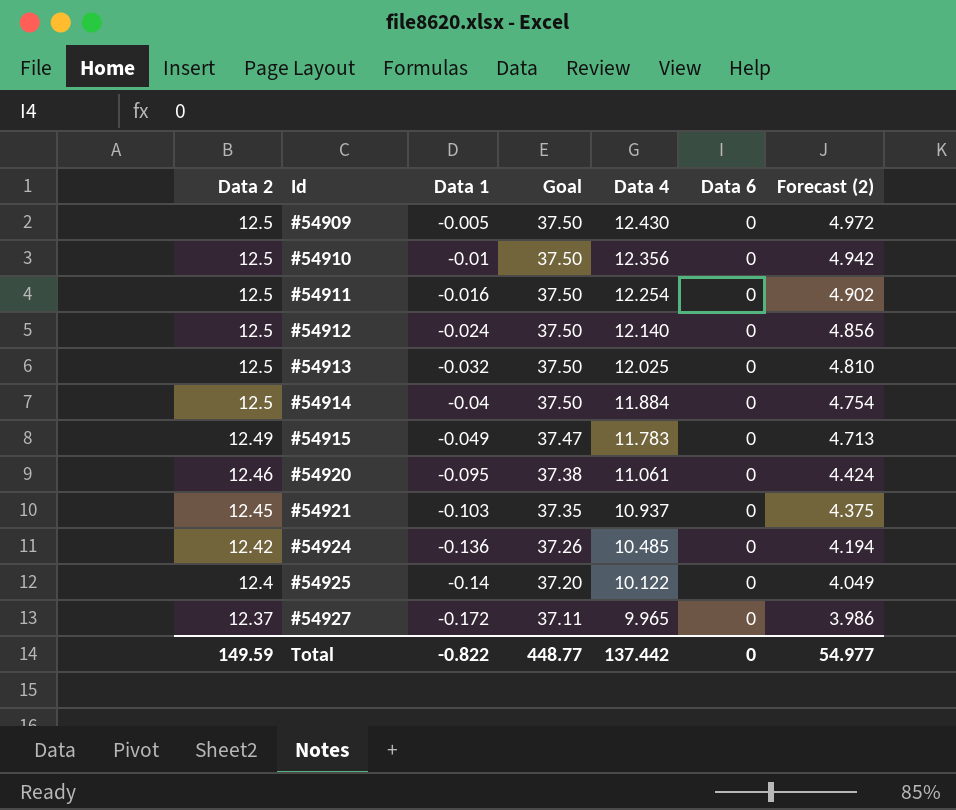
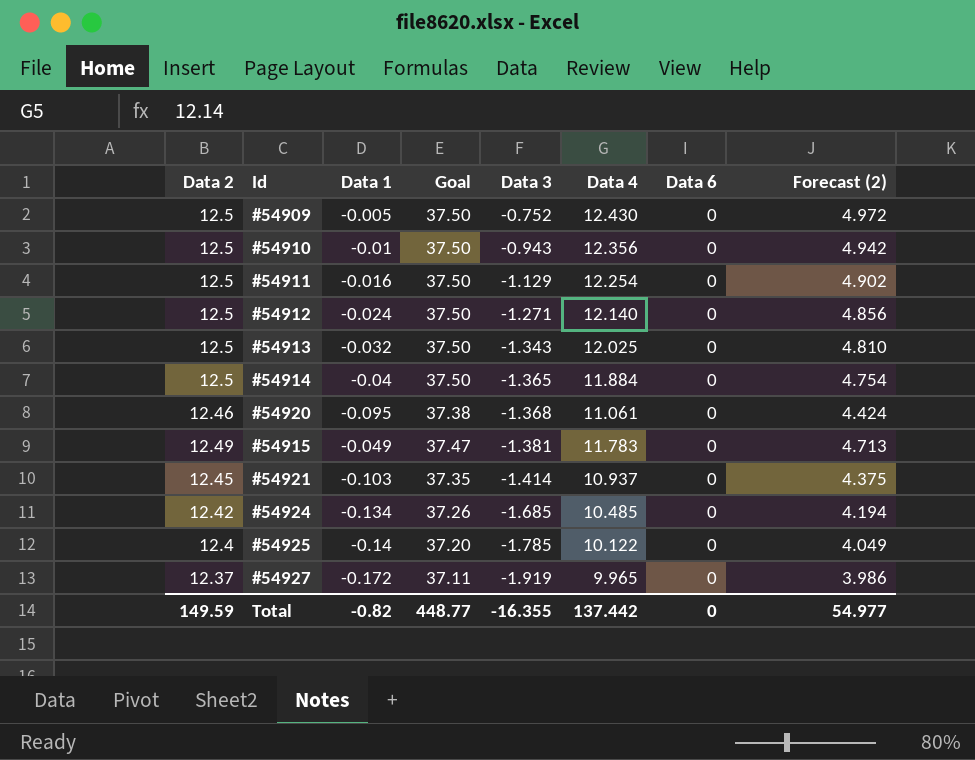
row order: Data 2 descending -> Data 3 descending
column Data 3 | position: none -> 5
#54924 | Data 1: -0.136 -> -0.134
Total | Data 1: -0.822 -> -0.82

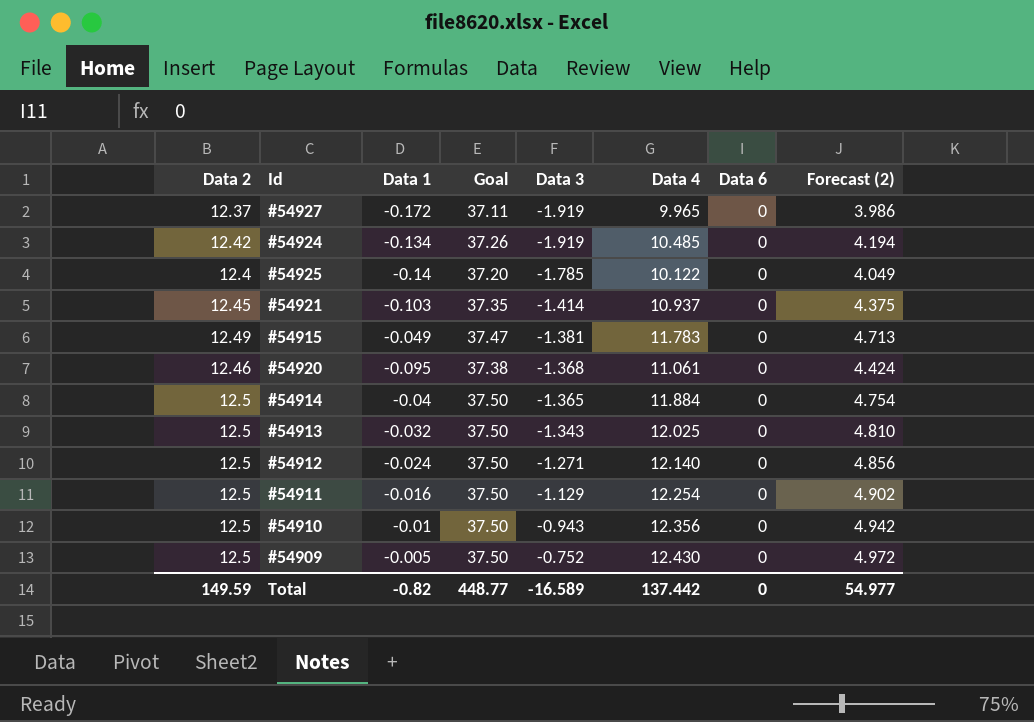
row order: Data 3 descending -> Data 3 ascending
#54924 | Data 3: -1.685 -> -1.919
Total | Data 3: -16.355 -> -16.589

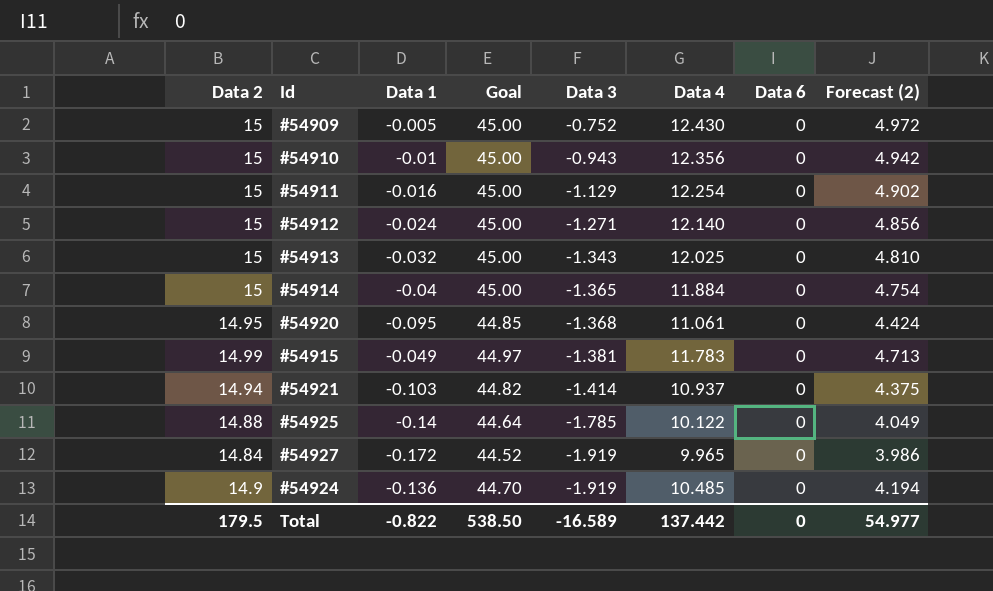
row order: Data 3 ascending -> Data 3 descending
#54909 | Data 2: 12.5 -> 15
#54909 | Goal: 37.50 -> 45.00
#54910 | Data 2: 12.5 -> 15
#54910 | Goal: 37.50 -> 45.00
#54911 | Data 2: 12.5 -> 15
#54911 | Goal: 37.50 -> 45.00
#54912 | Data 2: 12.5 -> 15
#54912 | Goal: 37.50 -> 45.00
#54913 | Data 2: 12.5 -> 15
#54913 | Goal: 37.50 -> 45.00
#54914 | Data 2: 12.5 -> 15
#54914 | Goal: 37.50 -> 45.00
#54920 | Data 2: 12.46 -> 14.95
#54920 | Goal: 37.38 -> 44.85
#54915 | Data 2: 12.49 -> 14.99
#54915 | Goal: 37.47 -> 44.97
#54921 | Data 2: 12.45 -> 14.94
#54921 | Goal: 37.35 -> 44.82
#54925 | Data 2: 12.4 -> 14.88
#54925 | Goal: 37.20 -> 44.64
#54927 | Data 2: 12.37 -> 14.84
#54927 | Goal: 37.11 -> 44.52
#54924 | Data 2: 12.42 -> 14.9
#54924 | Data 1: -0.134 -> -0.136
#54924 | Goal: 37.26 -> 44.70
Total | Data 2: 149.59 -> 179.5
Total | Data 1: -0.82 -> -0.822
Total | Goal: 448.77 -> 538.50

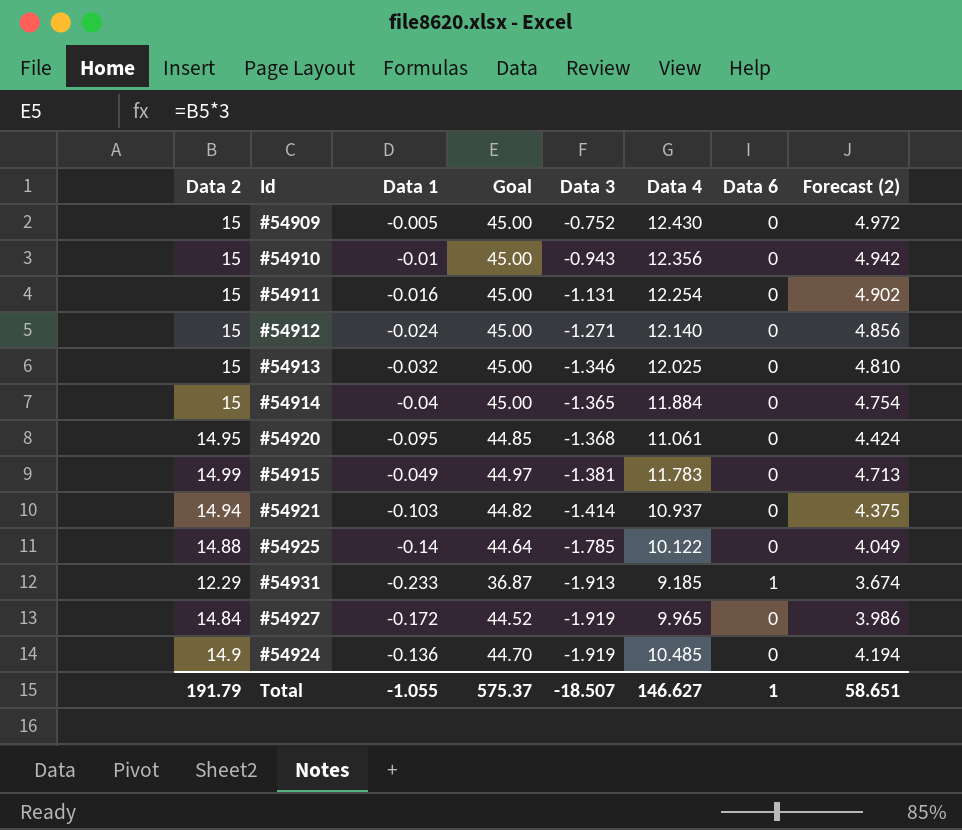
#54911 | Data 3: -1.129 -> -1.131
#54913 | Data 3: -1.343 -> -1.346
row #54931: none -> 12.29 | -0.233 | 36.87 | -1.913 | 9.185 | 1 | 3.674
Total | Data 2: 179.5 -> 191.79
Total | Data 1: -0.822 -> -1.055
Total | Goal: 538.50 -> 575.37
Total | Data 3: -16.589 -> -18.507
Total | Data 4: 137.442 -> 146.627
Total | Data 6: 0 -> 1
Total | Forecast (2): 54.977 -> 58.651

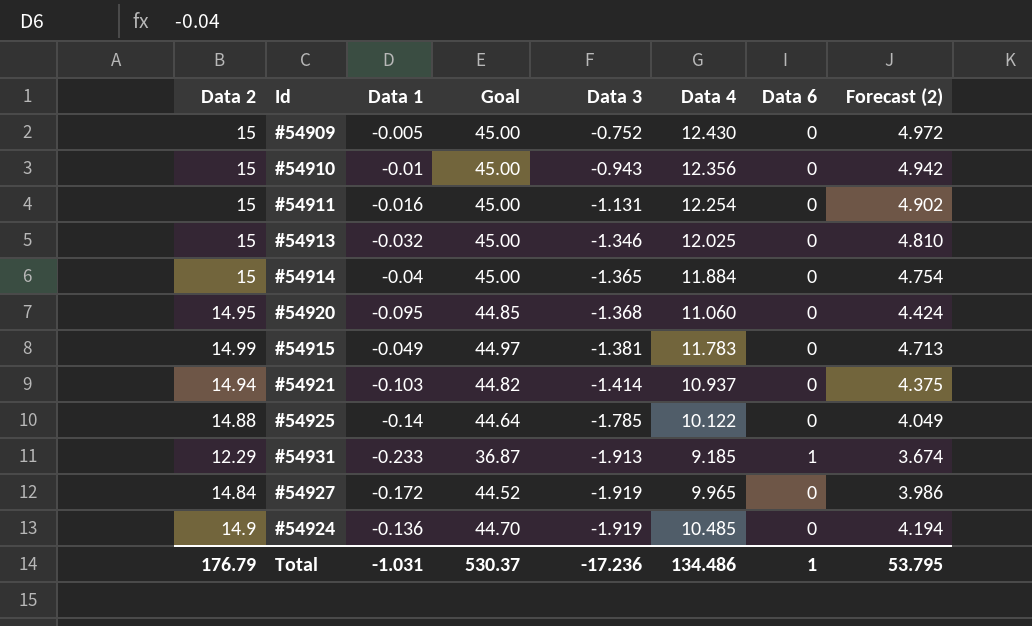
row #54912: 15 | -0.024 | 45.00 | -1.271 | 12.140 | 0 | 4.856 -> none
#54920 | Data 4: 11.061 -> 11.060
Total | Data 2: 191.79 -> 176.79
Total | Data 1: -1.055 -> -1.031
Total | Goal: 575.37 -> 530.37
Total | Data 3: -18.507 -> -17.236
Total | Data 4: 146.627 -> 134.486
Total | Forecast (2): 58.651 -> 53.795

